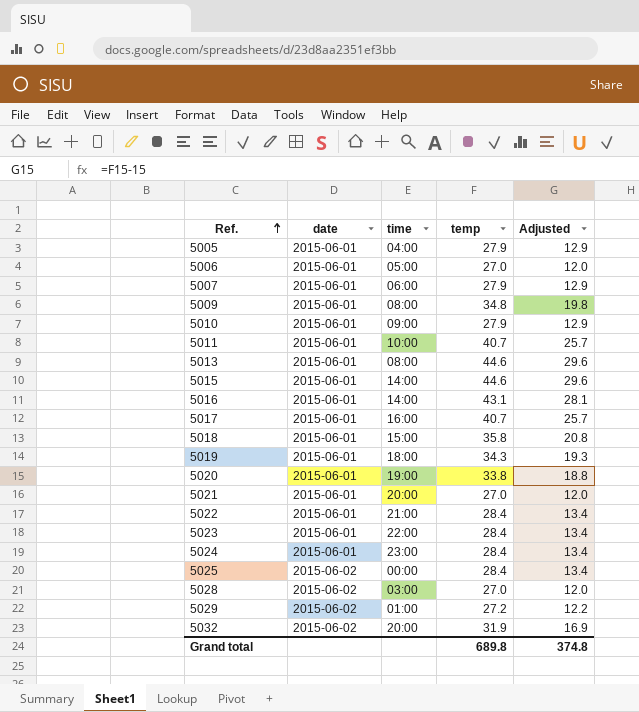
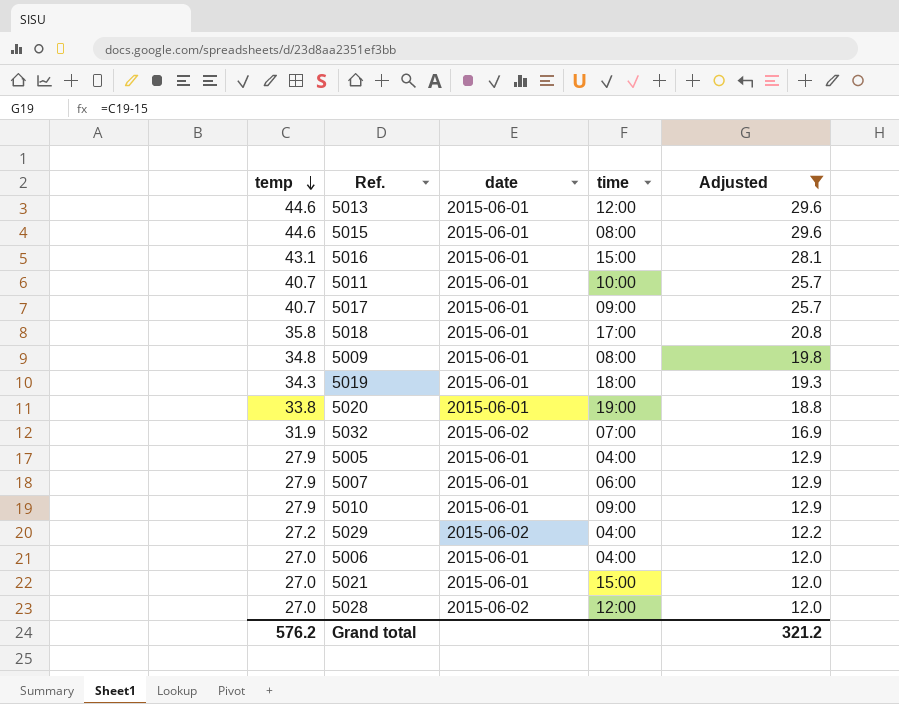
filter: none -> Adjusted != 13.4
row order: Ref. ascending -> temp descending
column temp | position: 4 -> 1
5013 | time: 08:00 -> 12:00
5015 | time: 14:00 -> 08:00
5016 | time: 14:00 -> 15:00
5017 | time: 16:00 -> 09:00
5018 | time: 15:00 -> 17:00
5032 | time: 20:00 -> 07:00
5029 | time: 01:00 -> 04:00
5006 | time: 05:00 -> 04:00
5021 | time: 20:00 -> 15:00
5028 | time: 03:00 -> 12:00
Grand total | temp: 689.8 -> 576.2
Grand total | Adjusted: 374.8 -> 321.2

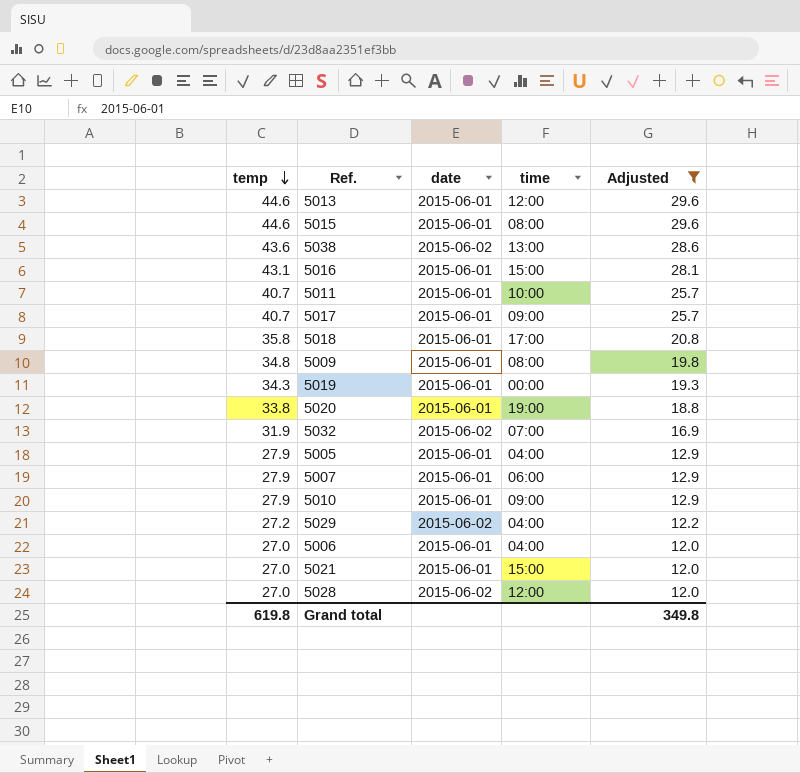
row 5038: none -> 43.6 | 2015-06-02 | 13:00 | 28.6
5019 | time: 18:00 -> 00:00
Grand total | temp: 576.2 -> 619.8
Grand total | Adjusted: 321.2 -> 349.8

